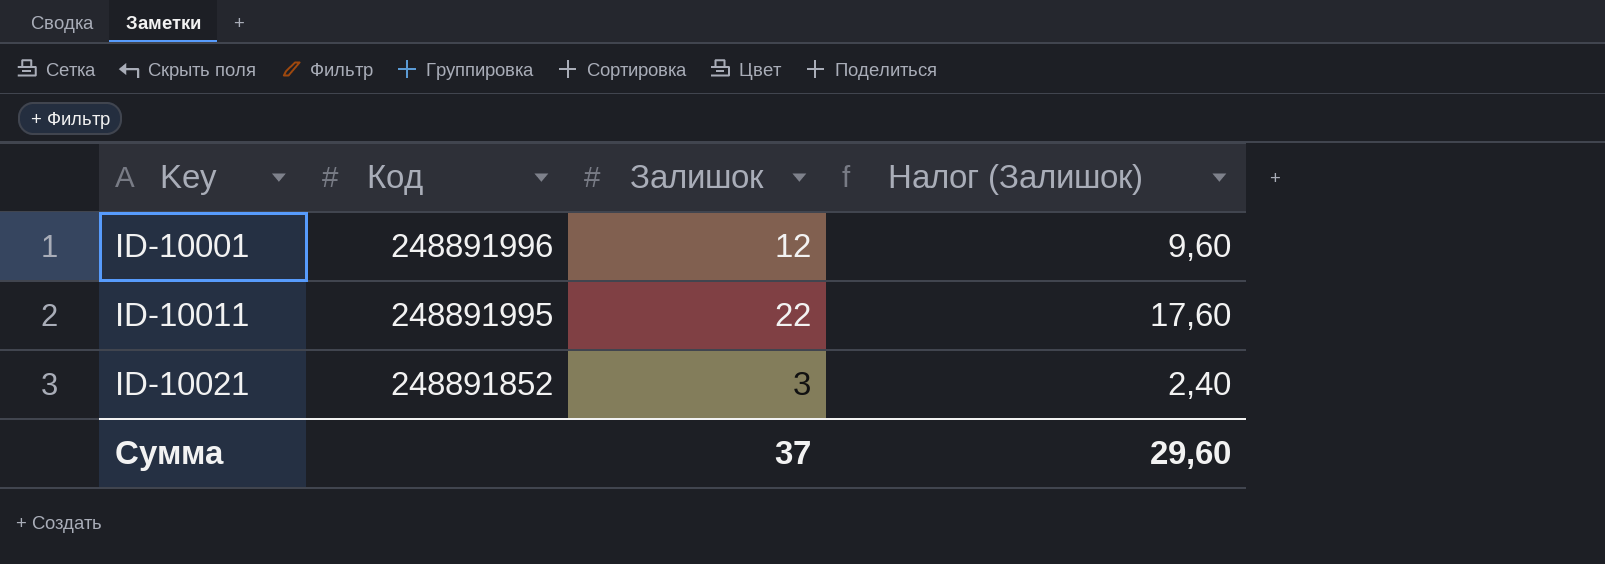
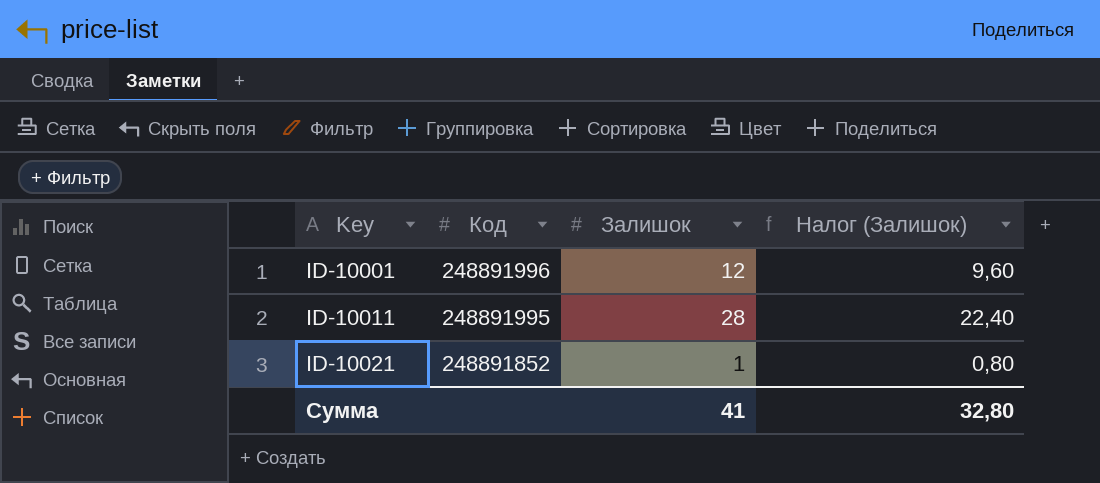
ID-10011 | Залишок: 22 -> 28
ID-10011 | Налог (Залишок): 17,60 -> 22,40
ID-10021 | Залишок: 3 -> 1
ID-10021 | Налог (Залишок): 2,40 -> 0,80
Сумма | Залишок: 37 -> 41
Сумма | Налог (Залишок): 29,60 -> 32,80

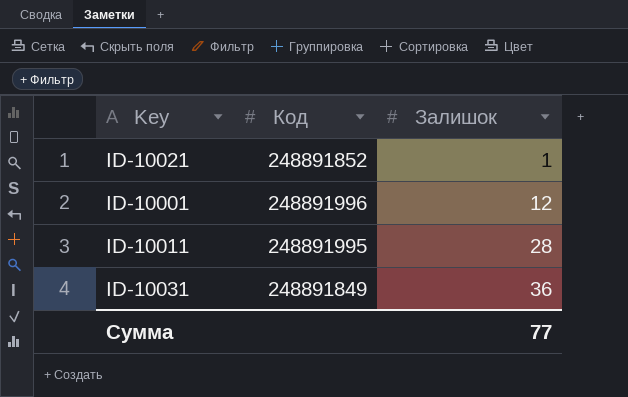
row order: Key ascending -> Залишок ascending
column Налог (Залишок) | formula: [Залишок] * 0,8 -> none
row ID-10031: none -> 248891849 | 36
Сумма | Залишок: 41 -> 77

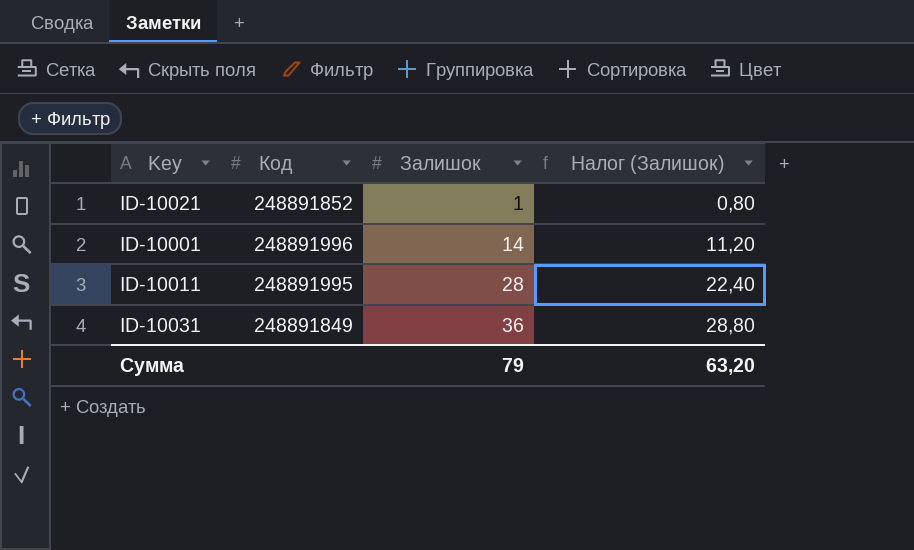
column Налог (Залишок) | formula: none -> [Залишок] * 0,8
ID-10001 | Залишок: 12 -> 14
Сумма | Залишок: 77 -> 79

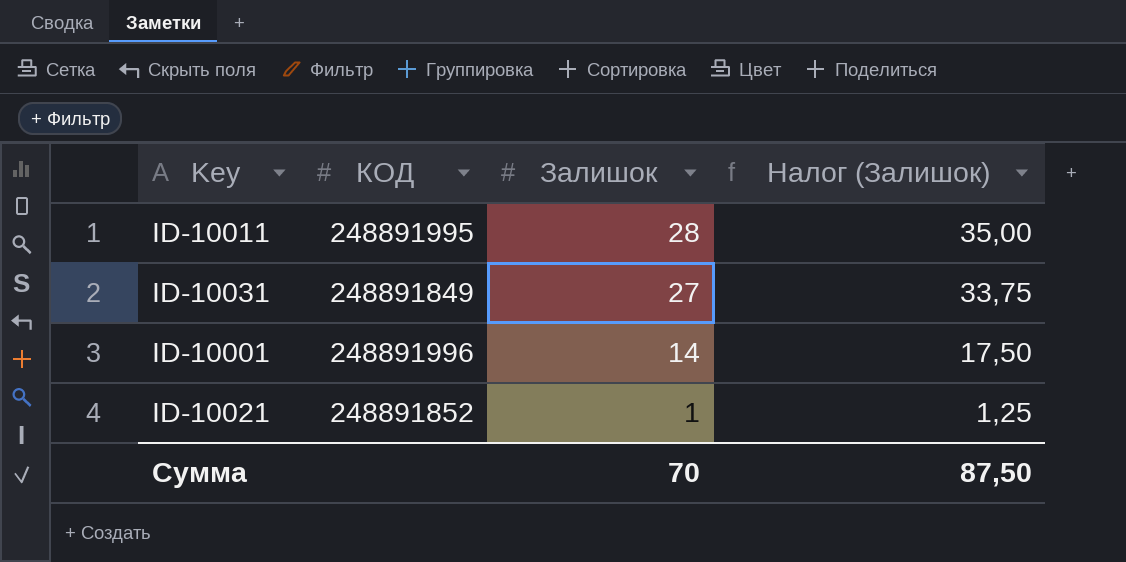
row order: Залишок ascending -> Залишок descending
column name: Код -> КОД
column Налог (Залишок) | formula: [Залишок] * 0,8 -> [Залишок] * 1,25
ID-10031 | Залишок: 36 -> 27
Сумма | Залишок: 79 -> 70
Сумма | Налог (Залишок): 63,20 -> 87,50

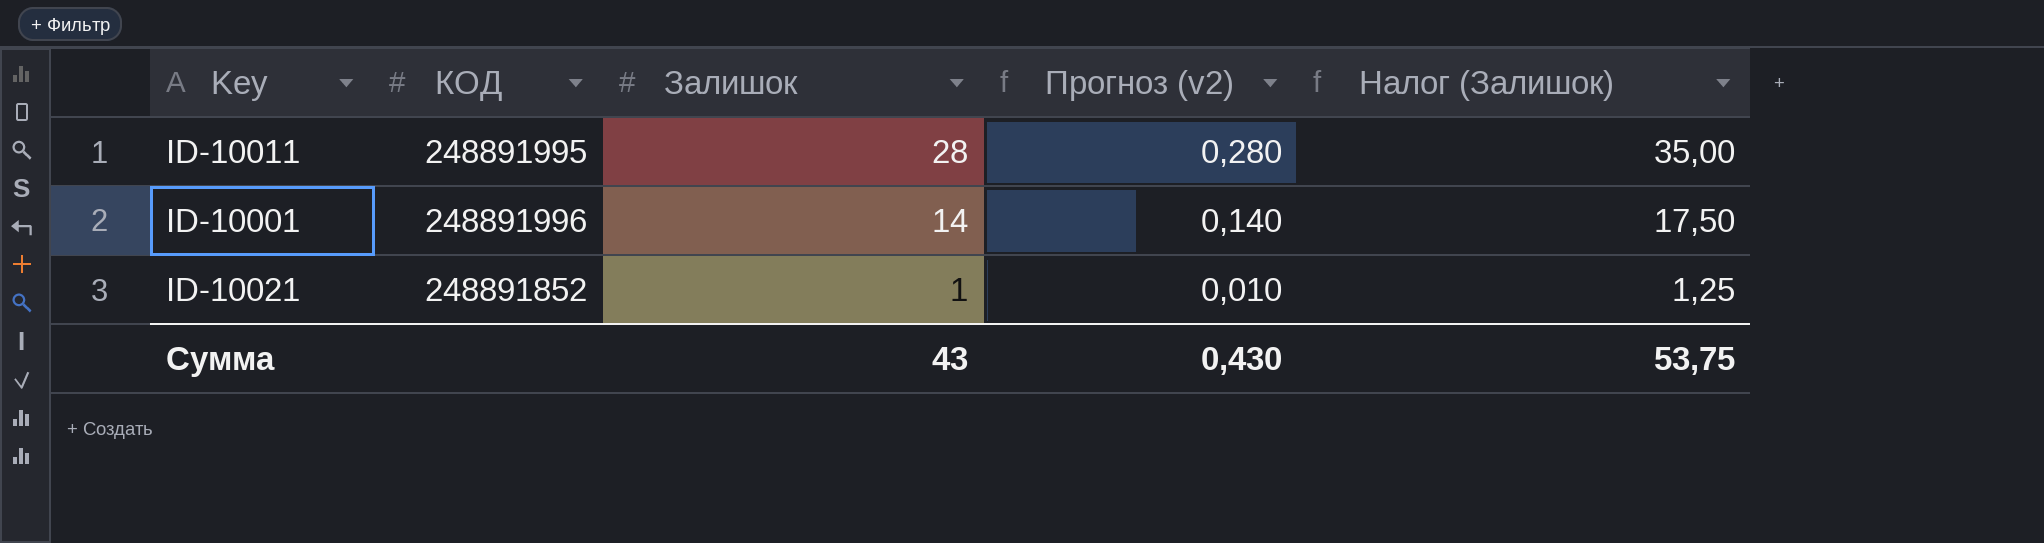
column Прогноз (v2) | formula: none -> [Залишок] * 0,01
row ID-10031: 248891849 | 27 | 33,75 -> none
Сумма | Залишок: 70 -> 43
Сумма | Налог (Залишок): 87,50 -> 53,75

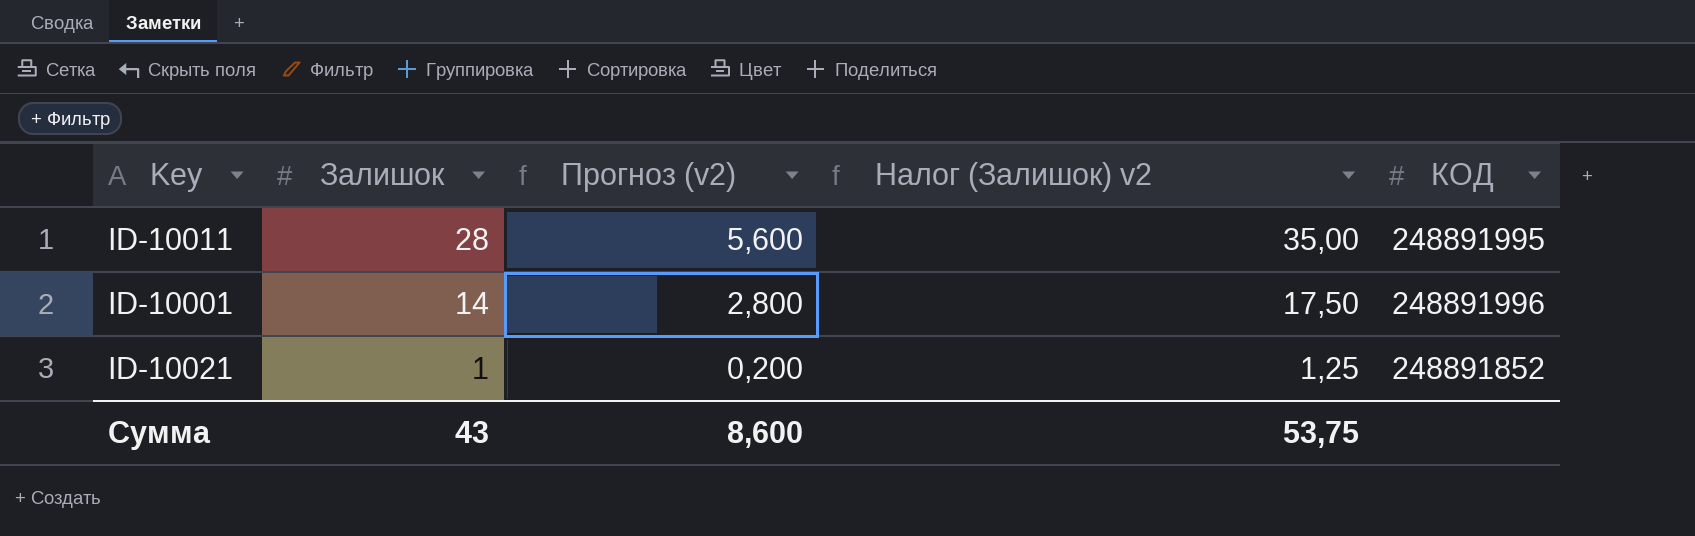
column Прогноз (v2) | formula: [Залишок] * 0,01 -> [Залишок] * 0,2
column name: Налог (Залишок) -> Налог (Залишок) v2
column КОД | position: 2 -> 5
Сумма | Прогноз (v2): 0,430 -> 8,600

